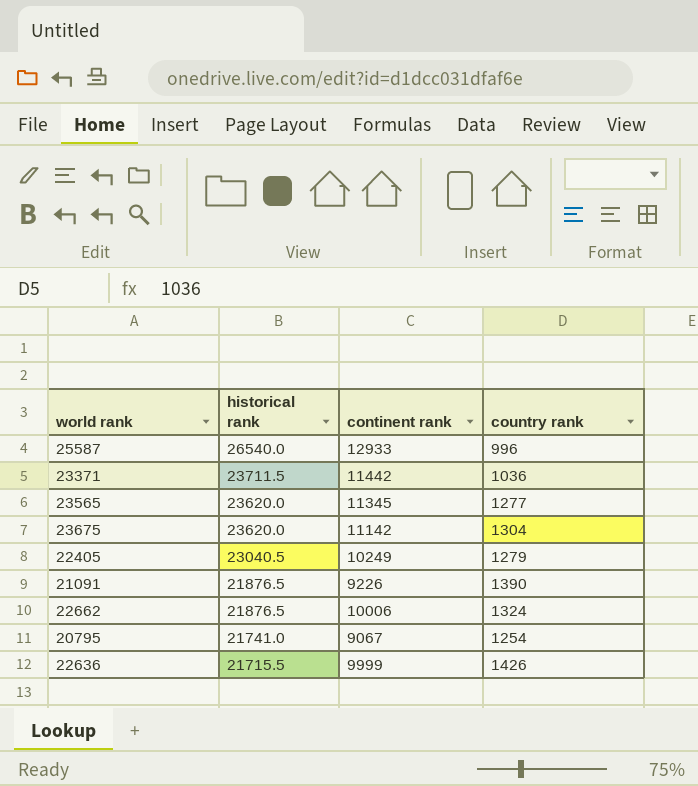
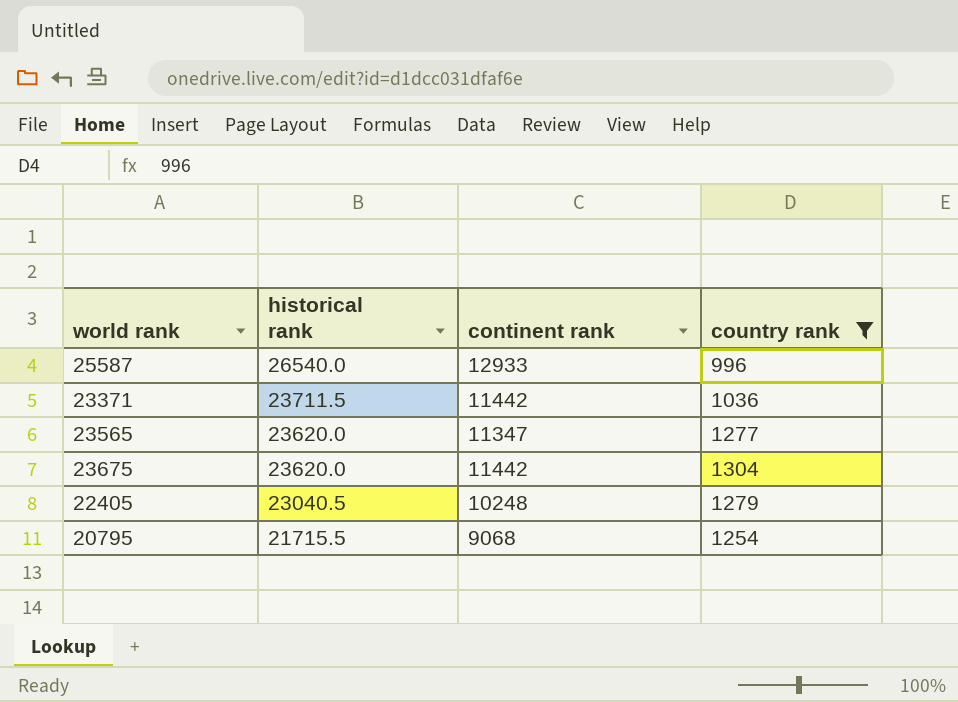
filter: none -> country rank <= 1304
23565 | continent rank: 11345 -> 11347
23675 | continent rank: 11142 -> 11442
22405 | continent rank: 10249 -> 10248
20795 | historical rank: 21741.0 -> 21715.5
20795 | continent rank: 9067 -> 9068

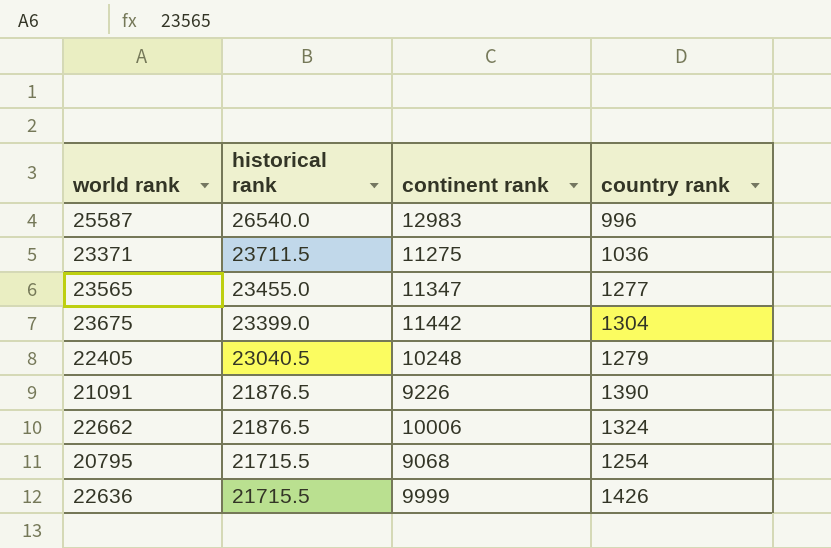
filter: country rank <= 1304 -> none
25587 | continent rank: 12933 -> 12983
23371 | continent rank: 11442 -> 11275
23565 | historical rank: 23620.0 -> 23455.0
23675 | historical rank: 23620.0 -> 23399.0

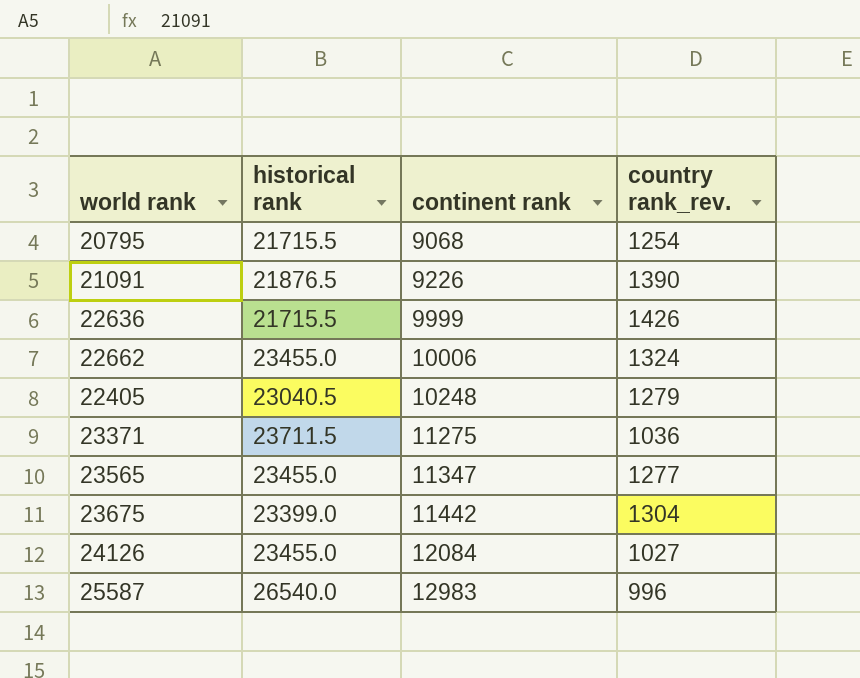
row order: historical rank descending -> continent rank ascending
column name: country rank -> country rank_rev.
22662 | historical rank: 21876.5 -> 23455.0
row 24126: none -> 23455.0 | 12084 | 1027

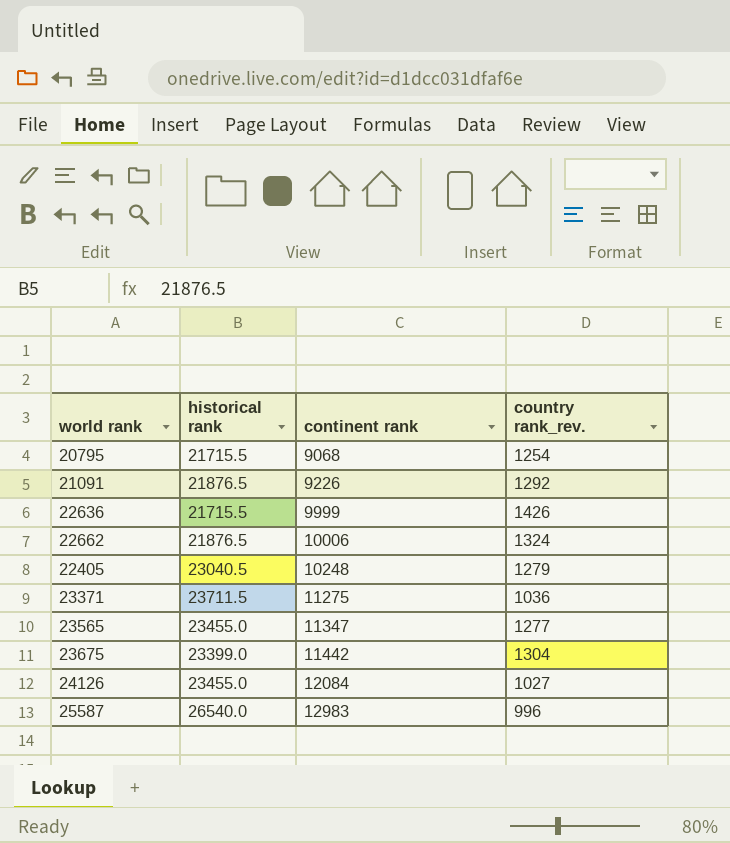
21091 | country rank_rev.: 1390 -> 1292
22662 | historical rank: 23455.0 -> 21876.5

